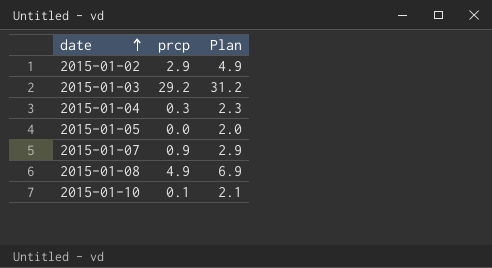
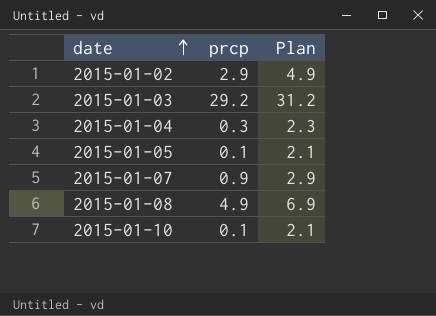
2015-01-05 | prcp: 0.0 -> 0.1
2015-01-05 | Plan: 2.0 -> 2.1

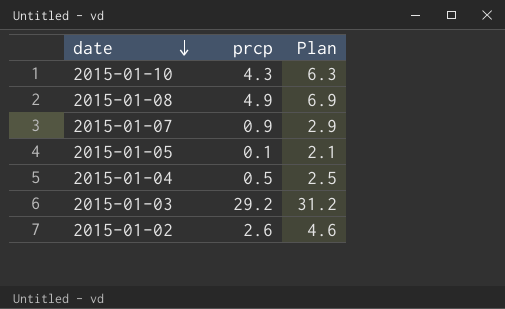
row order: date ascending -> date descending
2015-01-10 | prcp: 0.1 -> 4.3
2015-01-10 | Plan: 2.1 -> 6.3
2015-01-04 | prcp: 0.3 -> 0.5
2015-01-04 | Plan: 2.3 -> 2.5
2015-01-02 | prcp: 2.9 -> 2.6
2015-01-02 | Plan: 4.9 -> 4.6

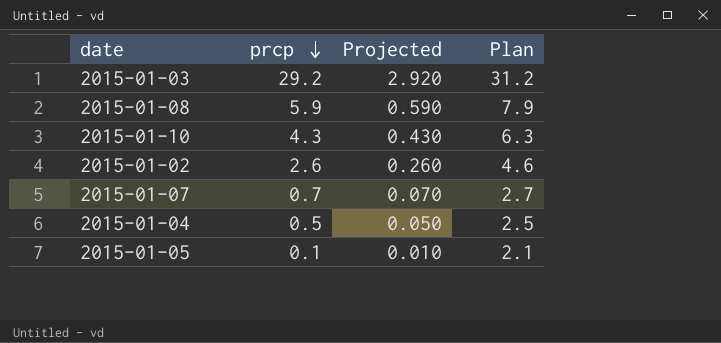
row order: date descending -> prcp descending
column Projected | formula: none -> [prcp] * 0.1
2015-01-08 | prcp: 4.9 -> 5.9
2015-01-08 | Plan: 6.9 -> 7.9
2015-01-07 | prcp: 0.9 -> 0.7
2015-01-07 | Plan: 2.9 -> 2.7

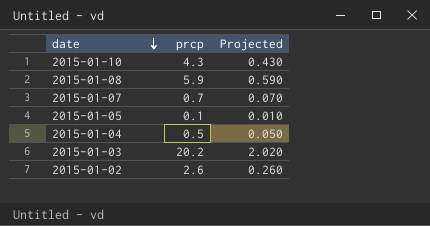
row order: prcp descending -> date descending
column Plan | formula: [prcp] + 2 -> none
2015-01-03 | prcp: 29.2 -> 20.2
2015-01-03 | Projected: 2.920 -> 2.020

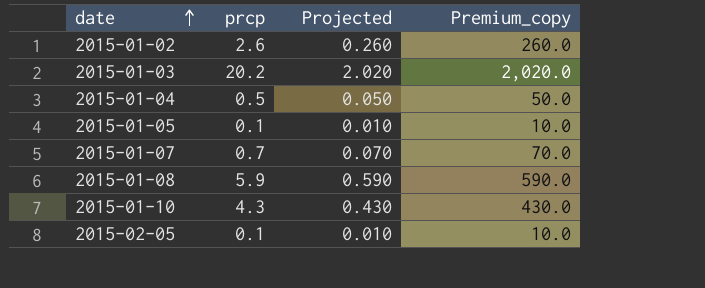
row order: date descending -> date ascending
column Premium_copy | formula: none -> [prcp] * 100
row 2015-02-05: none -> 0.1 | 0.010 | 10.0

